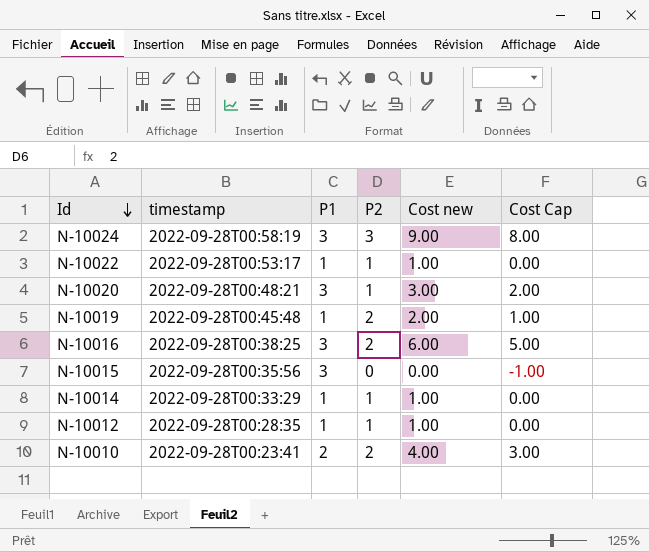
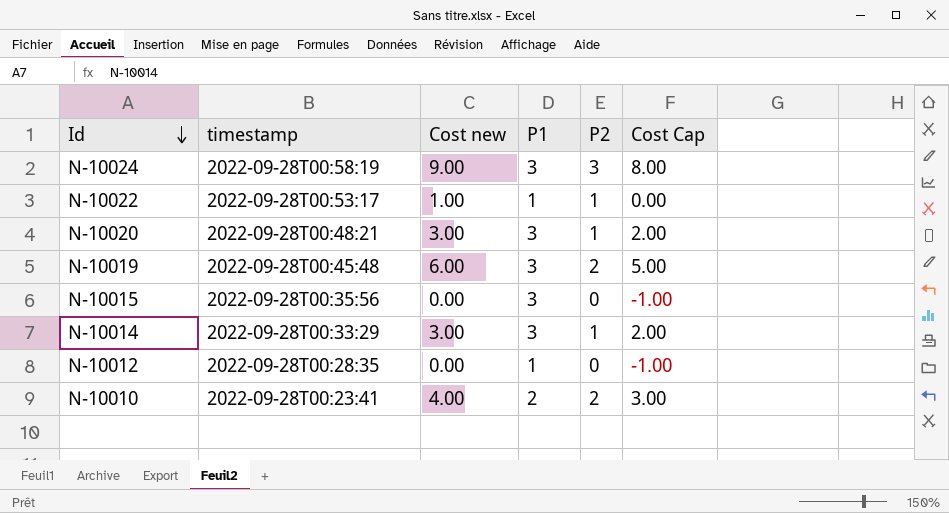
column Cost new | position: 5 -> 3
row N-10016: 2022-09-28T00:38:25 | 3 | 2 | 6.00 | 5.00 -> none
N-10019 | Cost new: 2.00 -> 6.00
N-10019 | P1: 1 -> 3
N-10019 | Cost Cap: 1.00 -> 5.00
N-10014 | Cost new: 1.00 -> 3.00
N-10014 | P1: 1 -> 3
N-10014 | Cost Cap: 0.00 -> 2.00
N-10012 | Cost new: 1.00 -> 0.00
N-10012 | P2: 1 -> 0
N-10012 | Cost Cap: 0.00 -> -1.00

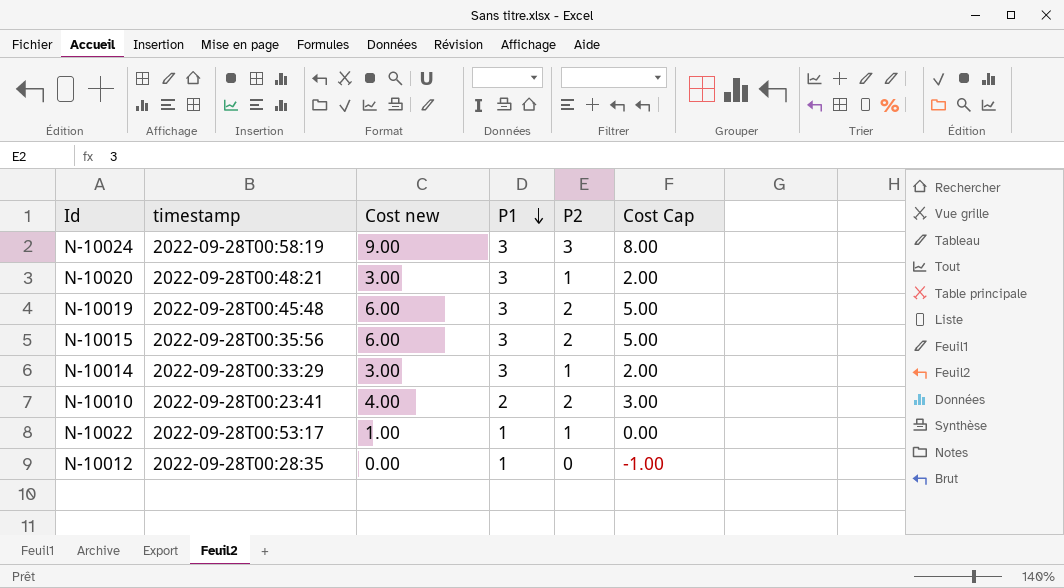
row order: Id descending -> P1 descending
N-10015 | Cost new: 0.00 -> 6.00
N-10015 | P2: 0 -> 2
N-10015 | Cost Cap: -1.00 -> 5.00

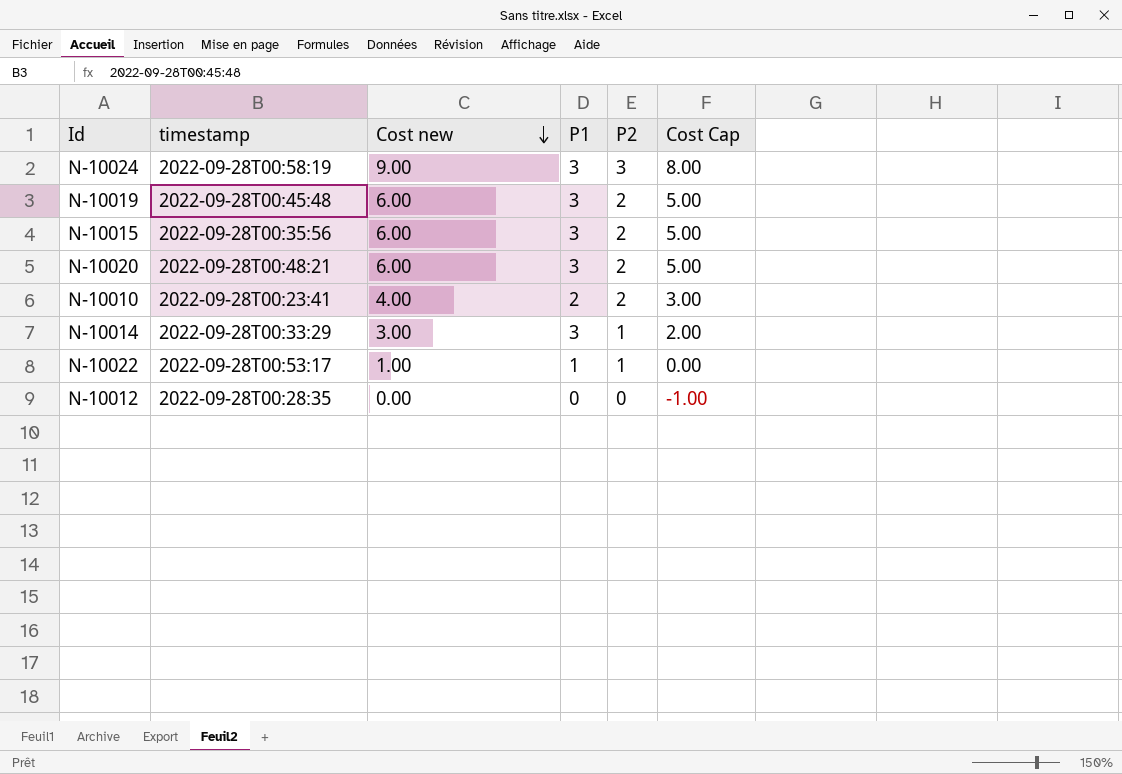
row order: P1 descending -> Cost new descending
N-10020 | Cost new: 3.00 -> 6.00
N-10020 | P2: 1 -> 2
N-10020 | Cost Cap: 2.00 -> 5.00
N-10012 | P1: 1 -> 0

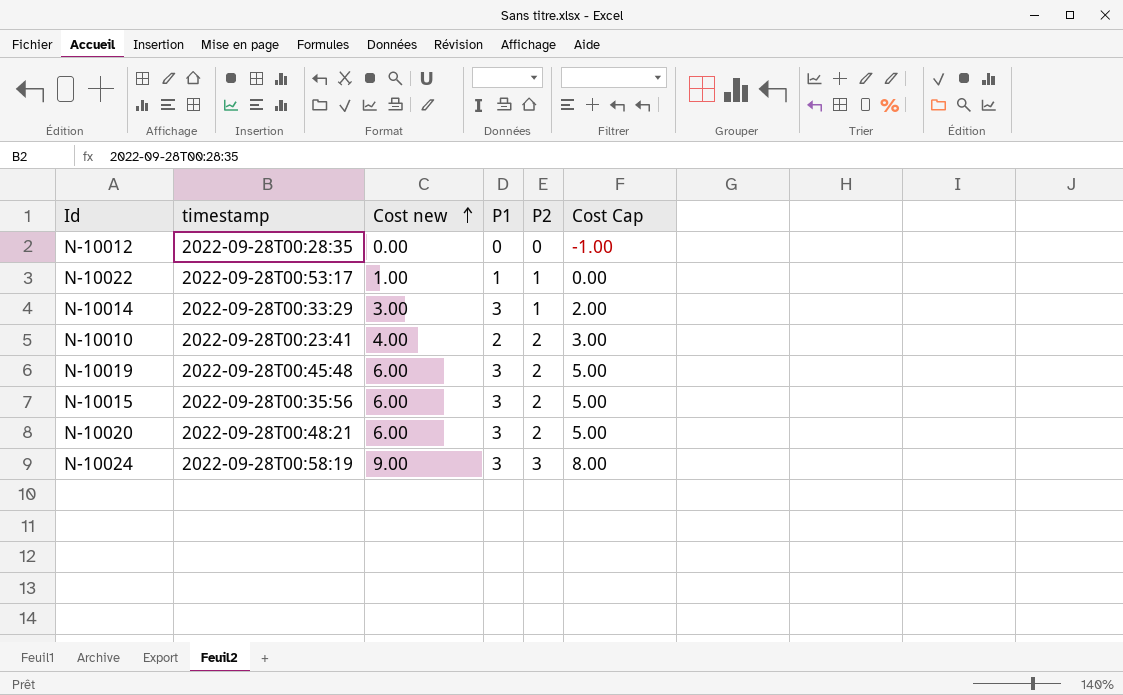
row order: Cost new descending -> Cost new ascending

